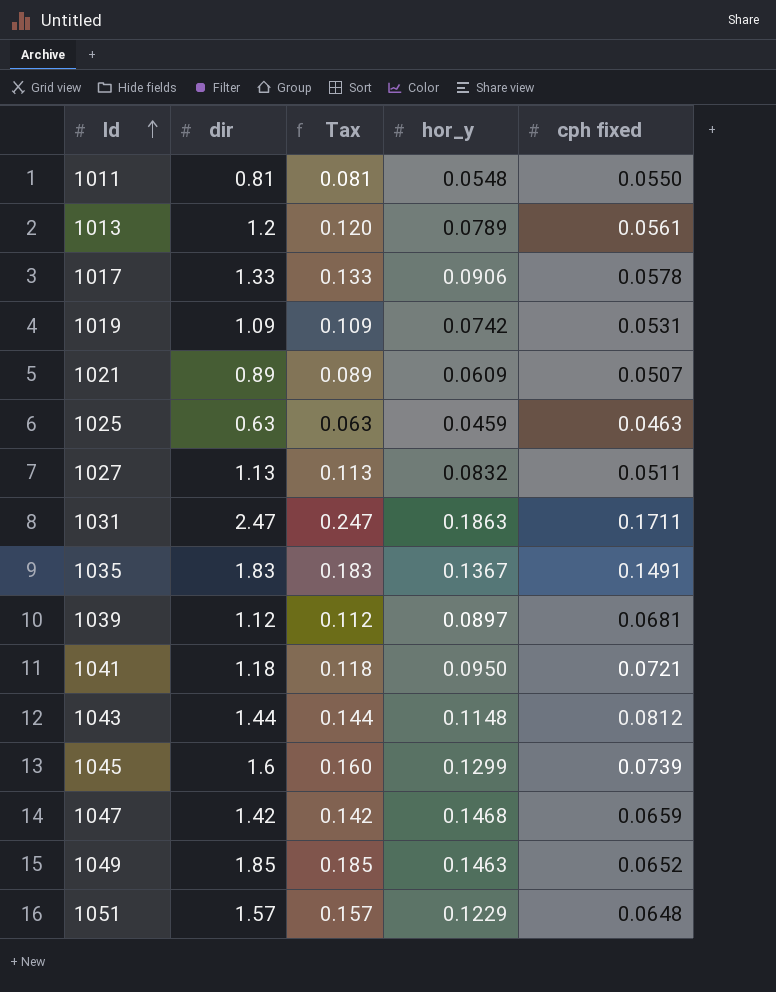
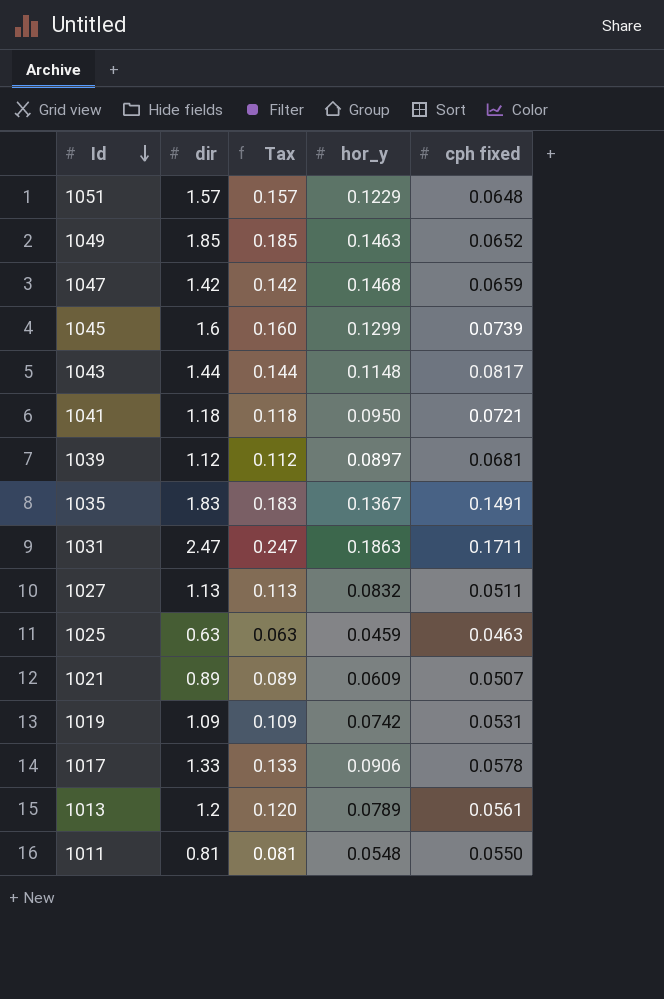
row order: Id ascending -> Id descending
1043 | cph fixed: 0.0812 -> 0.0817

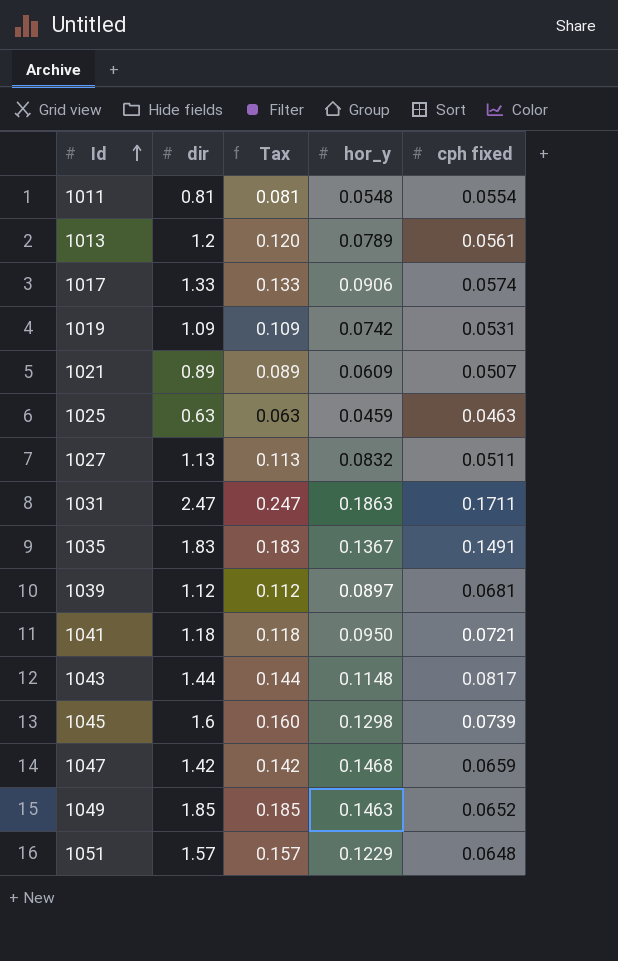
row order: Id descending -> Id ascending
1011 | cph fixed: 0.0550 -> 0.0554
1017 | cph fixed: 0.0578 -> 0.0574
1045 | hor_y: 0.1299 -> 0.1298

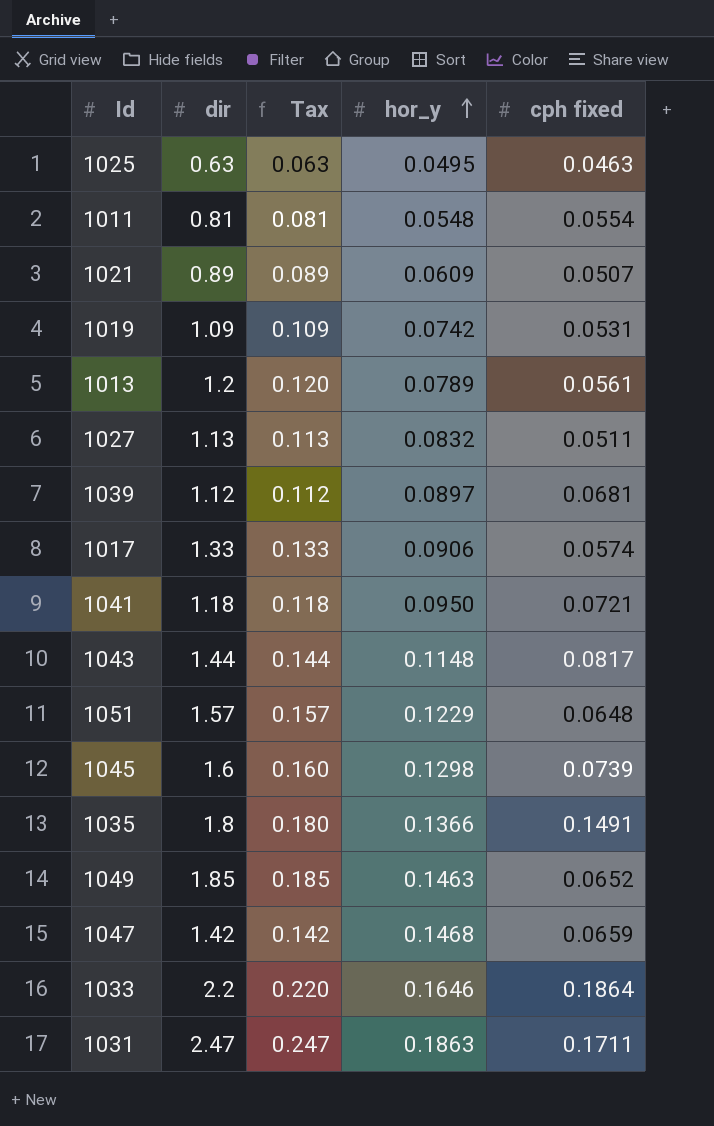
row order: Id ascending -> hor_y ascending
1025 | hor_y: 0.0459 -> 0.0495
1035 | dir: 1.83 -> 1.8
1035 | Tax: 0.183 -> 0.180
1035 | hor_y: 0.1367 -> 0.1366
row 1033: none -> 2.2 | 0.220 | 0.1646 | 0.1864

